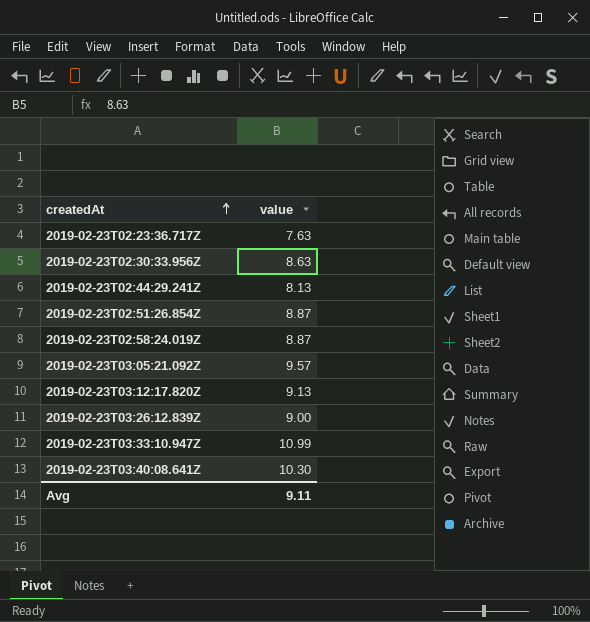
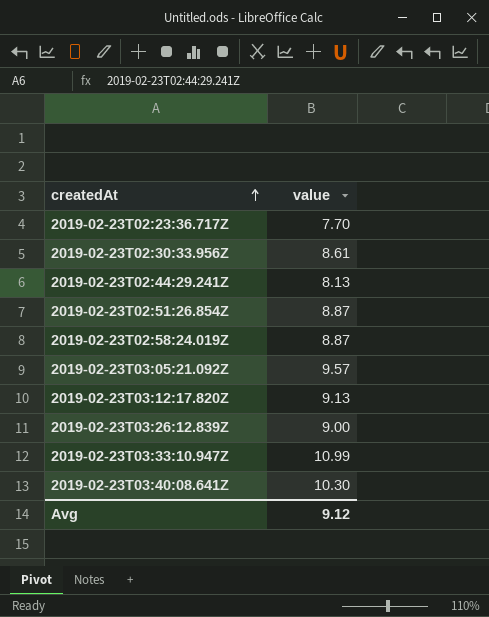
2019-02-23T02:23:36.717Z | value: 7.63 -> 7.70
2019-02-23T02:30:33.956Z | value: 8.63 -> 8.61
Avg | value: 9.11 -> 9.12

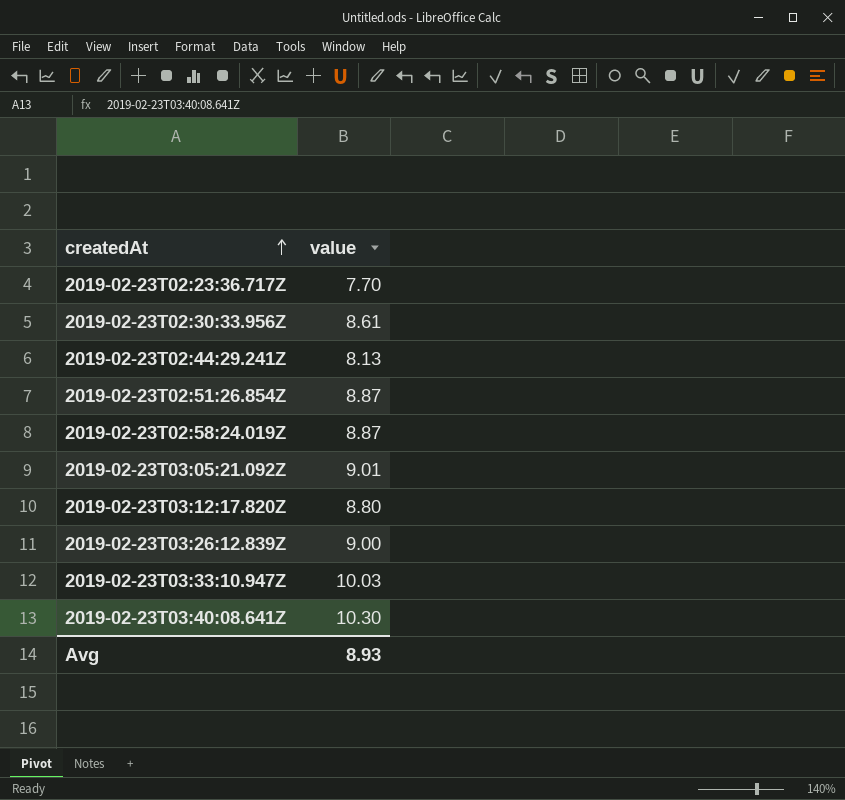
2019-02-23T03:05:21.092Z | value: 9.57 -> 9.01
2019-02-23T03:12:17.820Z | value: 9.13 -> 8.80
2019-02-23T03:33:10.947Z | value: 10.99 -> 10.03
Avg | value: 9.12 -> 8.93

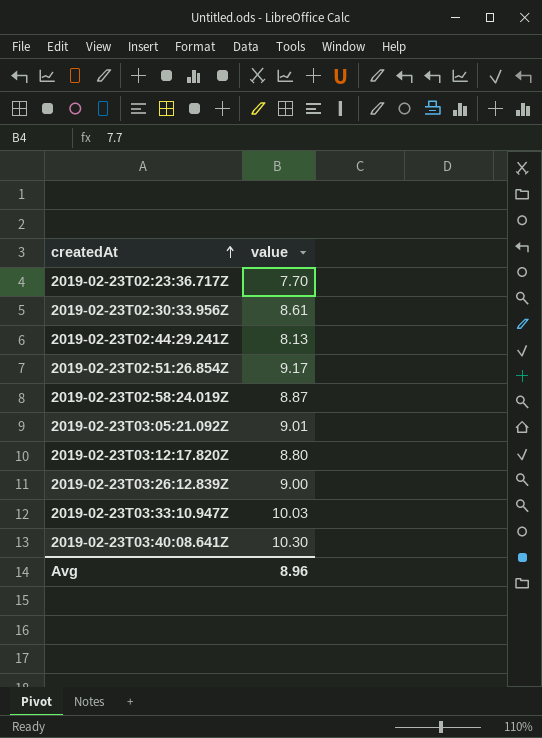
2019-02-23T02:51:26.854Z | value: 8.87 -> 9.17
Avg | value: 8.93 -> 8.96

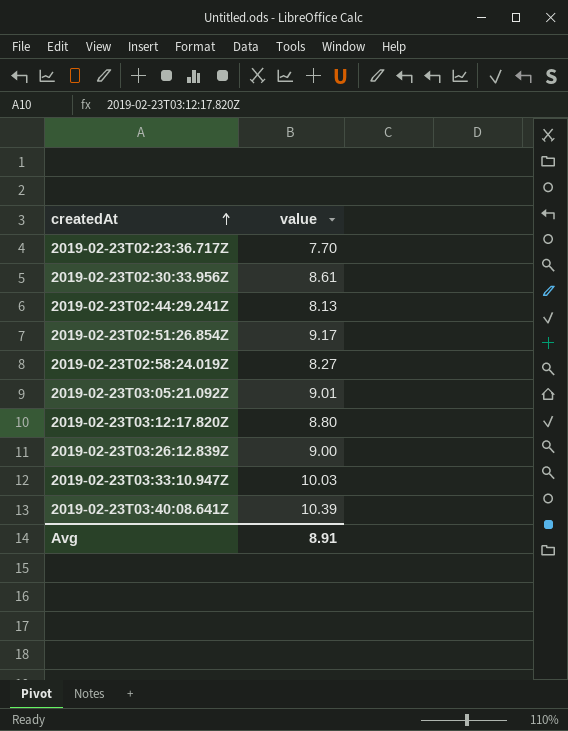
2019-02-23T02:58:24.019Z | value: 8.87 -> 8.27
2019-02-23T03:40:08.641Z | value: 10.30 -> 10.39
Avg | value: 8.96 -> 8.91

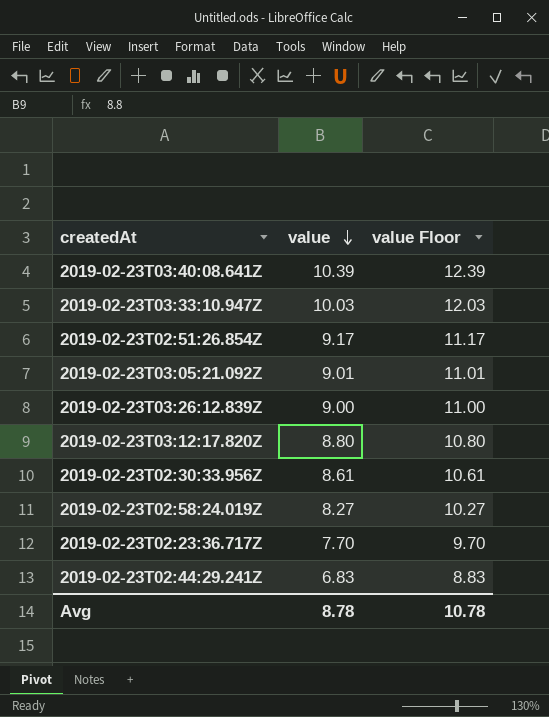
row order: createdAt ascending -> value descending
column value Floor | formula: none -> [value] + 2
2019-02-23T02:44:29.241Z | value: 8.13 -> 6.83
Avg | value: 8.91 -> 8.78

